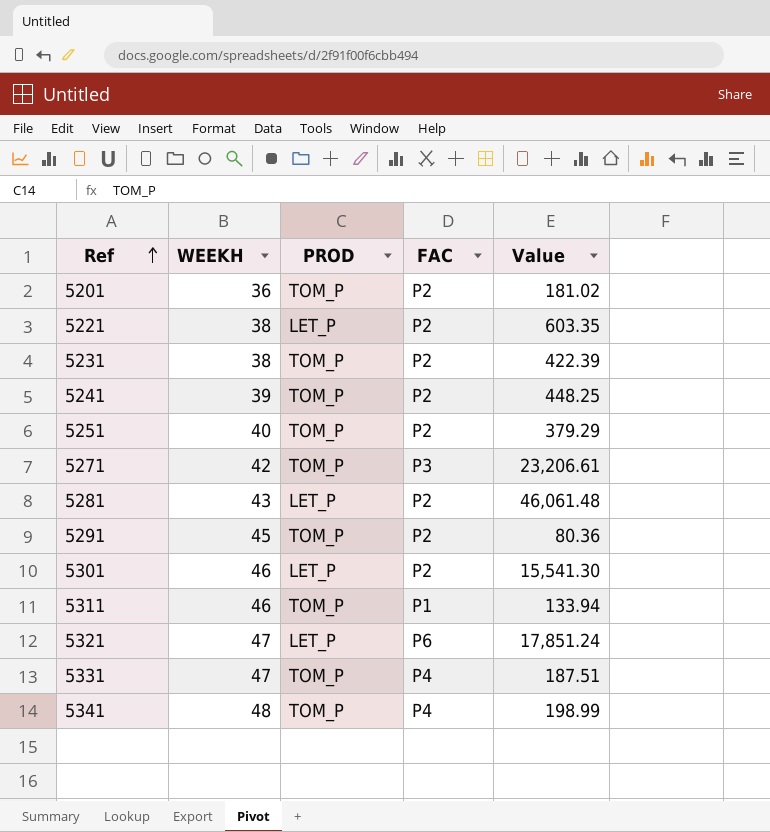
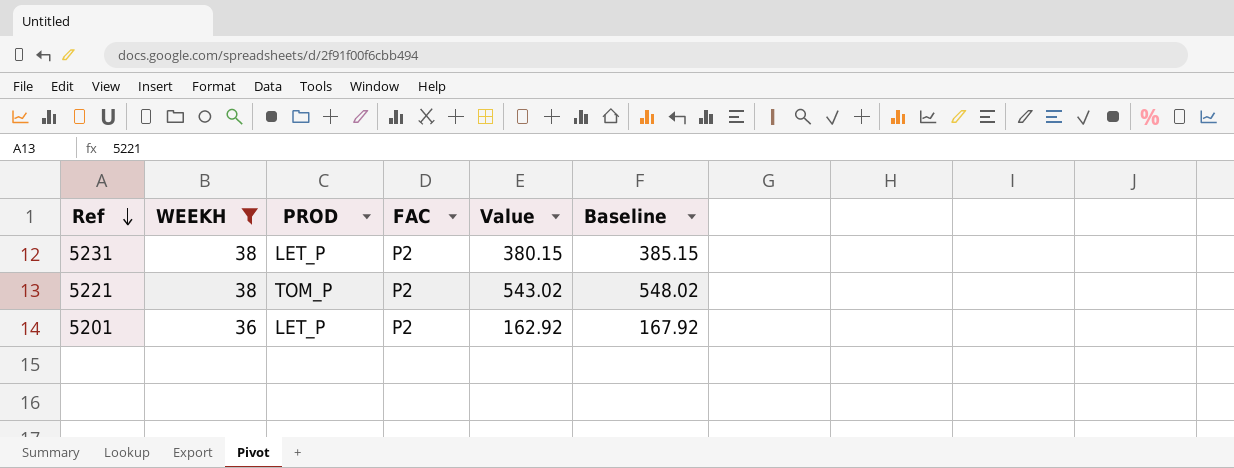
filter: none -> WEEKH <= 38
row order: Ref ascending -> Ref descending
column Baseline | formula: none -> [Value] + 5
5231 | PROD: TOM_P -> LET_P
5231 | Value: 422.39 -> 380.15
5221 | PROD: LET_P -> TOM_P
5221 | Value: 603.35 -> 543.02
5201 | PROD: TOM_P -> LET_P
5201 | Value: 181.02 -> 162.92

